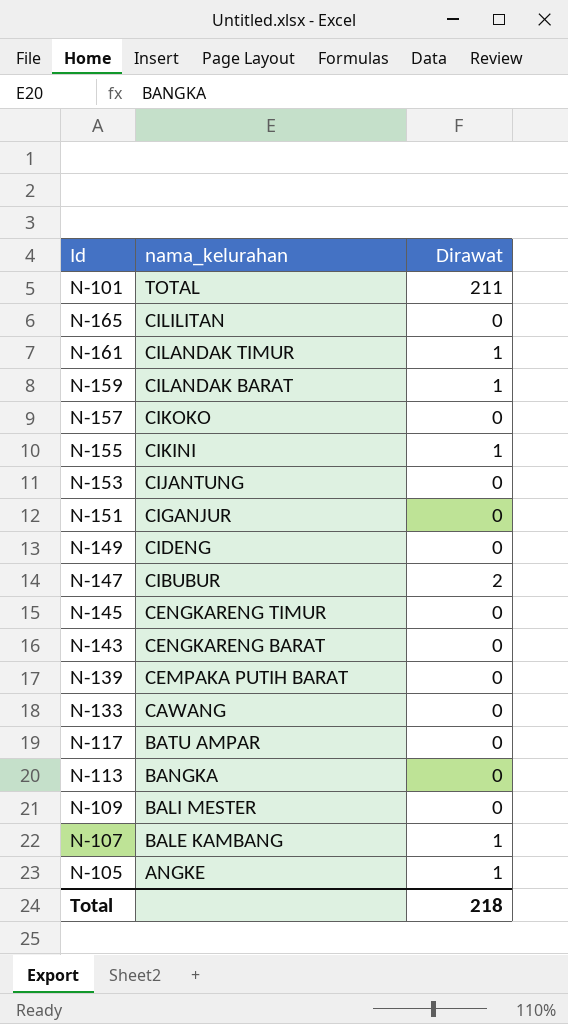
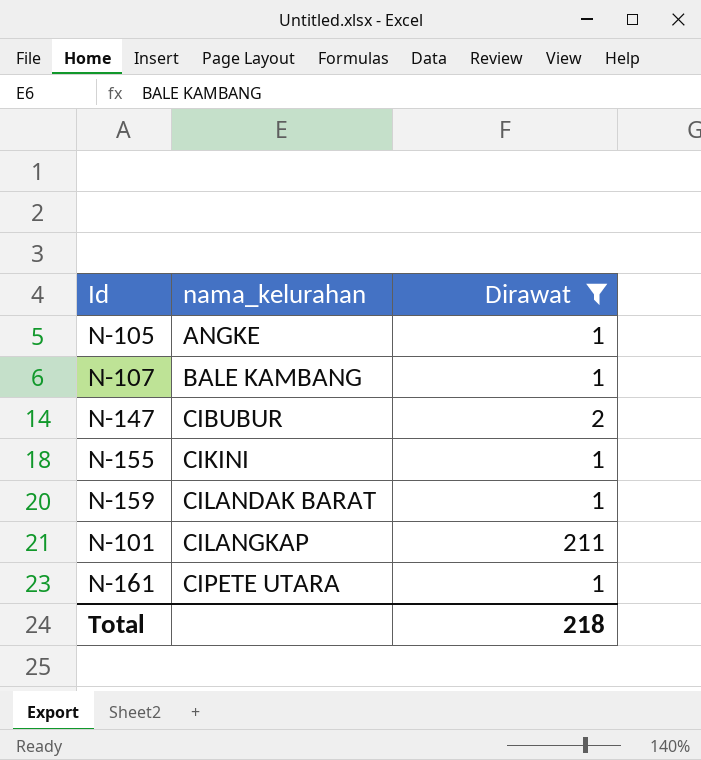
filter: none -> Dirawat != 0
row order: nama_kelurahan descending -> nama_kelurahan ascending
N-101 | nama_kelurahan: TOTAL -> CILANGKAP
N-161 | nama_kelurahan: CILANDAK TIMUR -> CIPETE UTARA

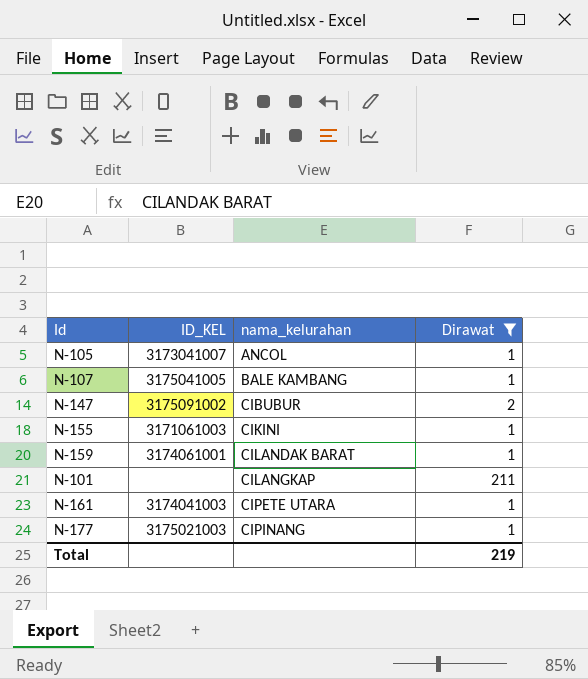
column ID_KEL | position: none -> 2
N-105 | nama_kelurahan: ANGKE -> ANCOL
row N-177: none -> 3175021003 | CIPINANG | 1
Total | Dirawat: 218 -> 219

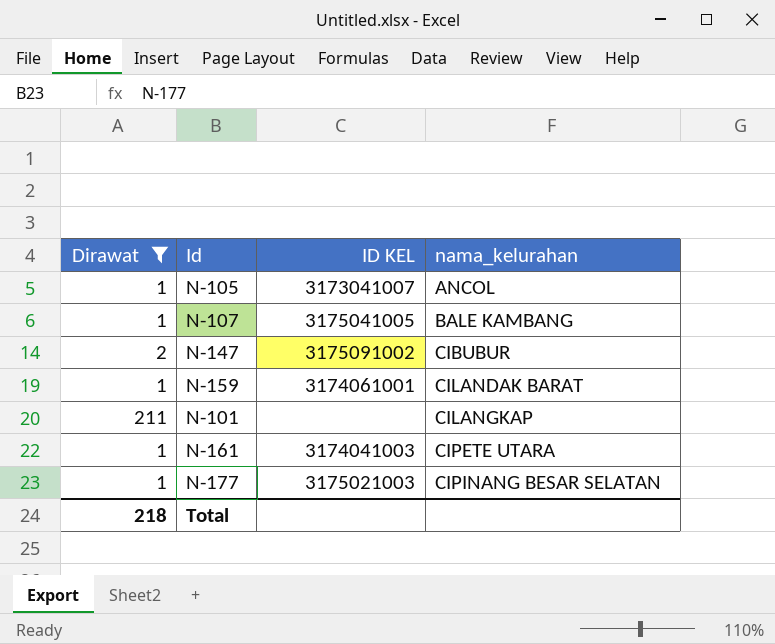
column Dirawat | position: 4 -> 1
column name: ID_KEL -> ID KEL
row N-155: 3171061003 | CIKINI | 1 -> none
N-177 | nama_kelurahan: CIPINANG -> CIPINANG BESAR SELATAN
Total | Dirawat: 219 -> 218

